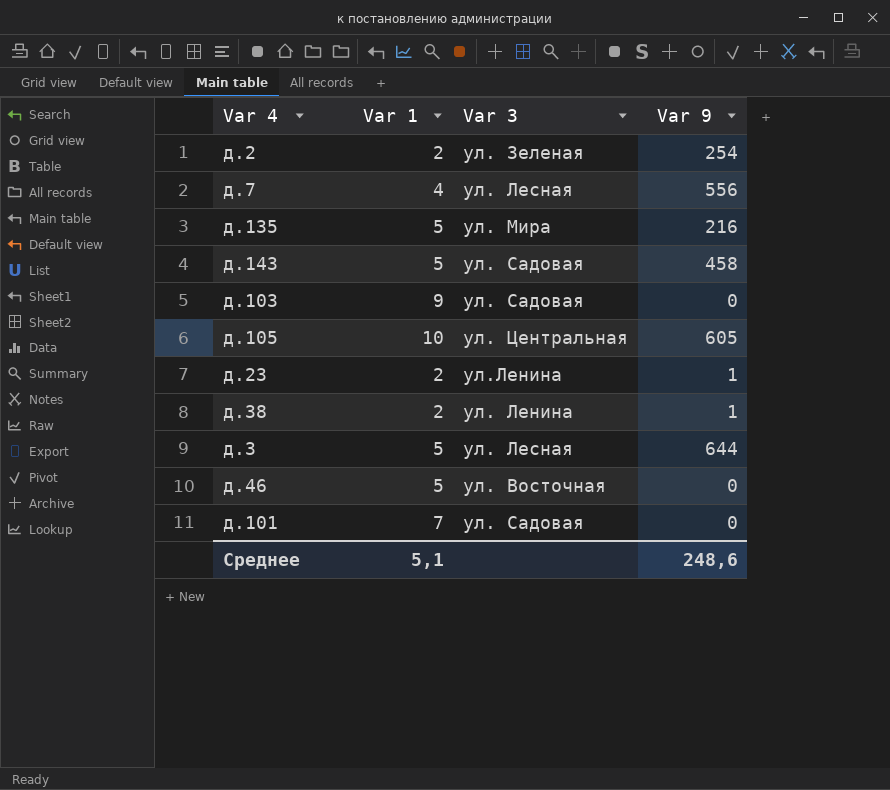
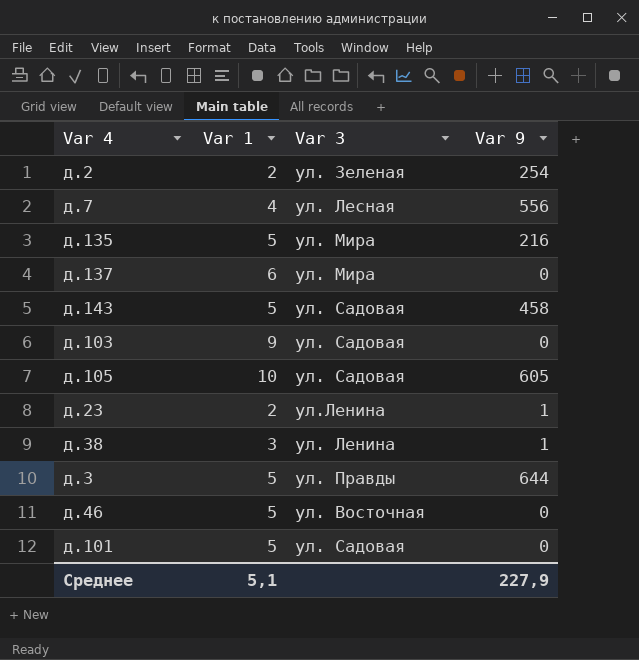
row д.137: none -> 6 | ул. Мира | 0
д.105 | Var 3: ул. Центральная -> ул. Садовая
д.38 | Var 1: 2 -> 3
д.3 | Var 3: ул. Лесная -> ул. Правды
д.101 | Var 1: 7 -> 5
Среднее | Var 9: 248,6 -> 227,9

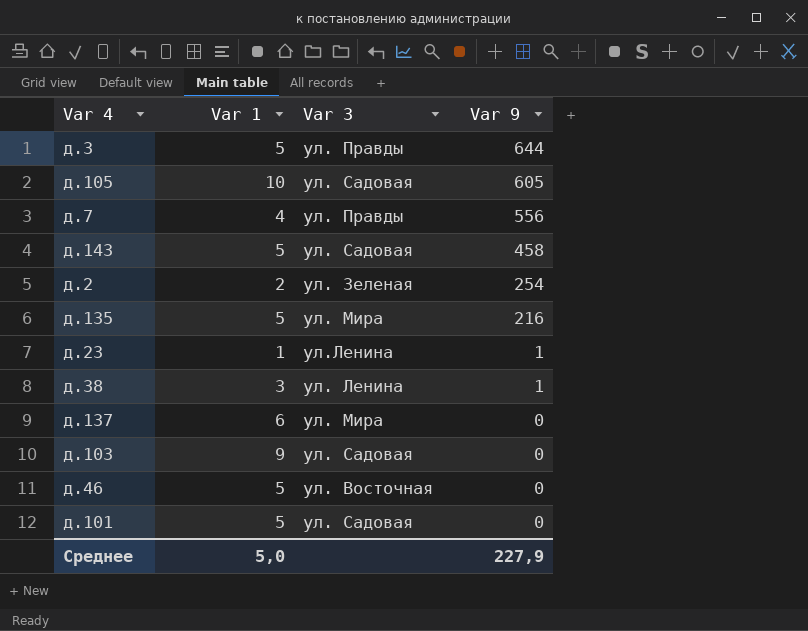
row order: none -> Var 9 descending
д.7 | Var 3: ул. Лесная -> ул. Правды
д.23 | Var 1: 2 -> 1
Среднее | Var 1: 5,1 -> 5,0

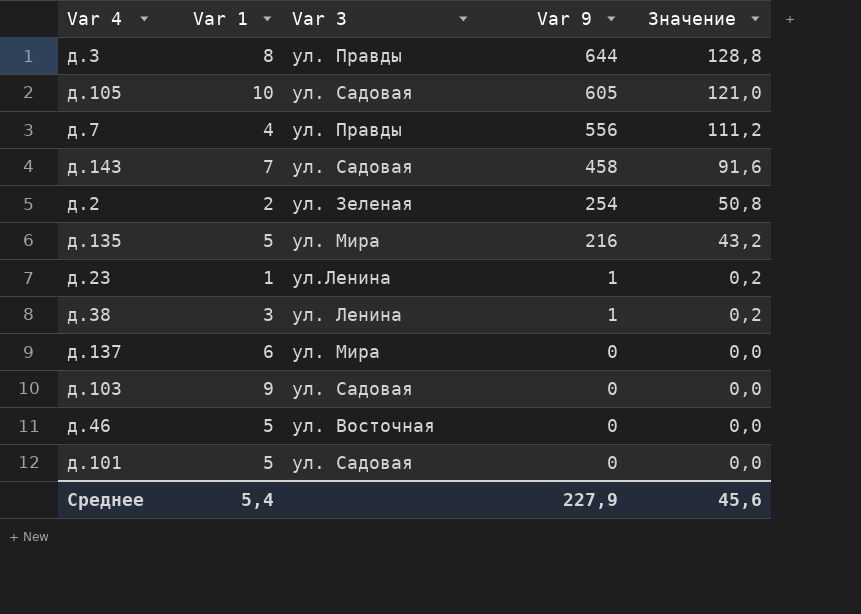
column Значение | formula: none -> [Var 9] * 0,2
д.3 | Var 1: 5 -> 8
д.143 | Var 1: 5 -> 7
Среднее | Var 1: 5,0 -> 5,4

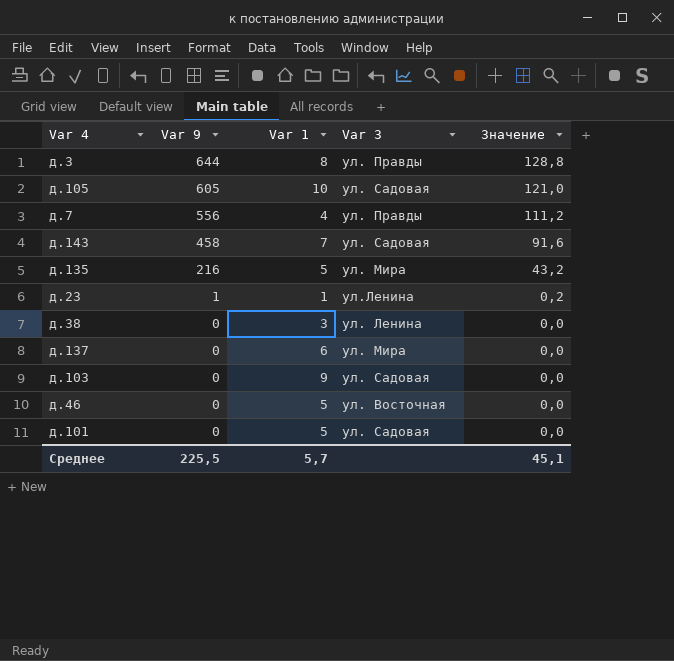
column Var 9 | position: 4 -> 2
row д.2: 2 | ул. Зеленая | 254 | 50,8 -> none
д.38 | Var 9: 1 -> 0
д.38 | Значение: 0,2 -> 0,0
Среднее | Var 9: 227,9 -> 225,5
Среднее | Var 1: 5,4 -> 5,7
Среднее | Значение: 45,6 -> 45,1

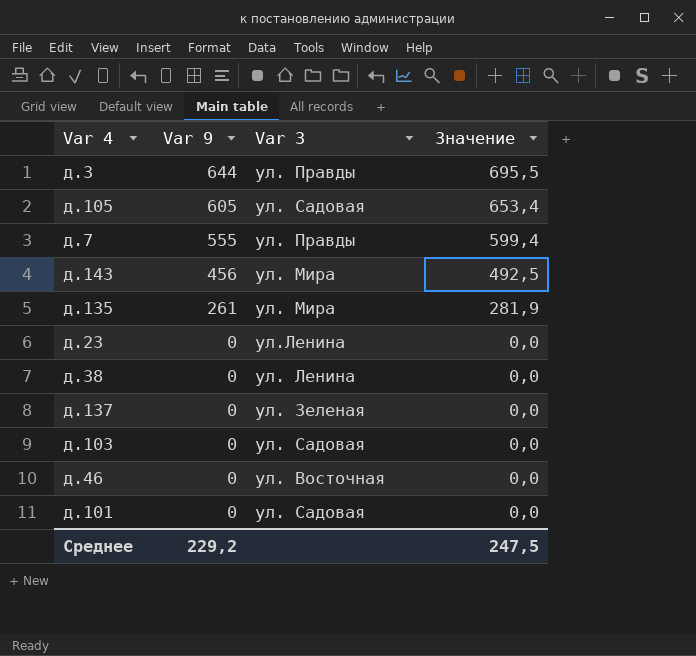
column Var 1 | position: 3 -> none
column Значение | formula: [Var 9] * 0,2 -> [Var 9] * 1,08
д.7 | Var 9: 556 -> 555
д.143 | Var 9: 458 -> 456
д.143 | Var 3: ул. Садовая -> ул. Мира
д.135 | Var 9: 216 -> 261
д.23 | Var 9: 1 -> 0
д.137 | Var 3: ул. Мира -> ул. Зеленая
Среднее | Var 9: 225,5 -> 229,2
Среднее | Значение: 45,1 -> 247,5

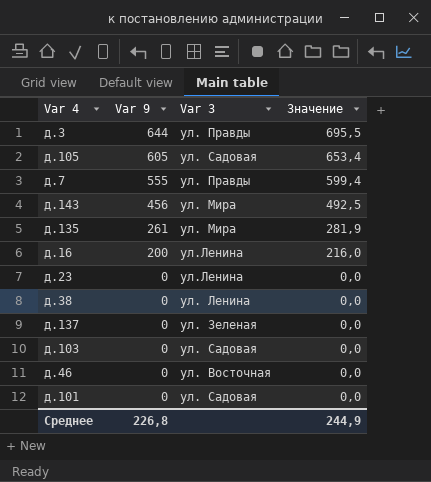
row д.16: none -> 200 | ул.Ленина | 216,0
Среднее | Var 9: 229,2 -> 226,8
Среднее | Значение: 247,5 -> 244,9

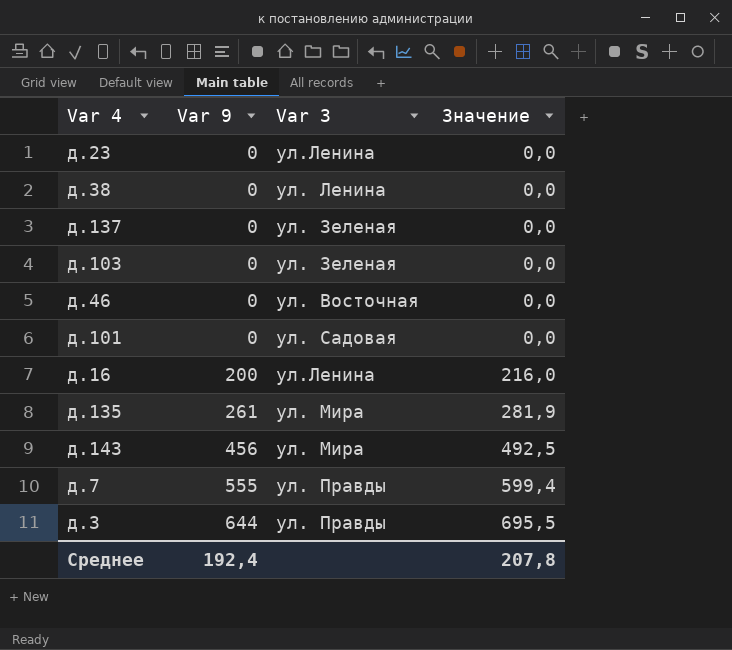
row order: Var 9 descending -> Var 9 ascending
row д.105: 605 | ул. Садовая | 653,4 -> none
д.103 | Var 3: ул. Садовая -> ул. Зеленая
Среднее | Var 9: 226,8 -> 192,4
Среднее | Значение: 244,9 -> 207,8

